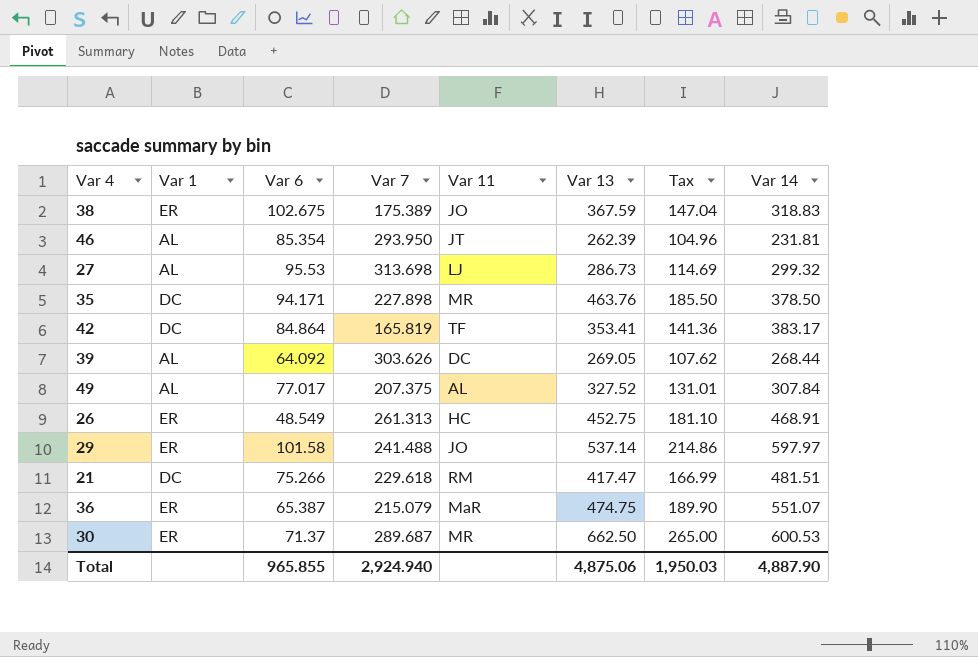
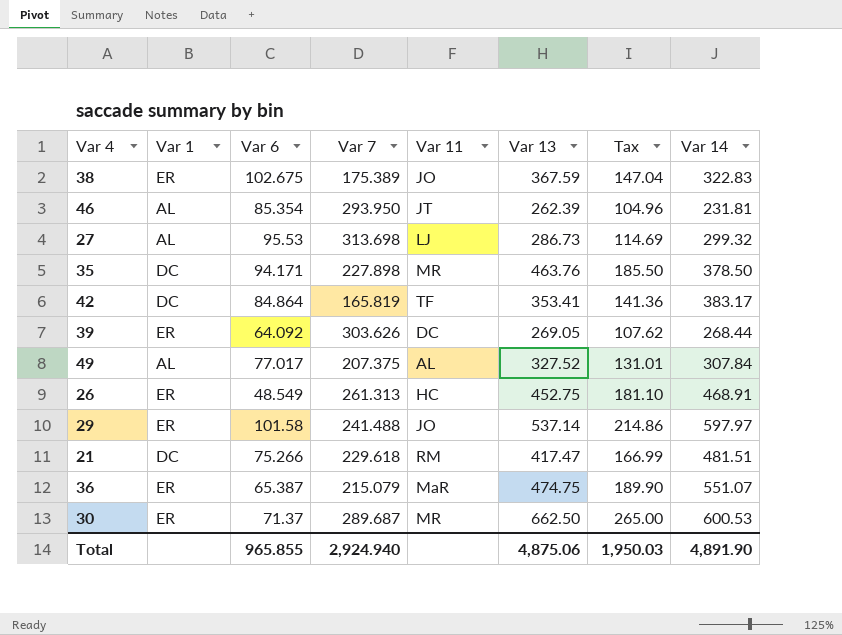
38 | Var 14: 318.83 -> 322.83
39 | Var 1: AL -> ER
Total | Var 14: 4,887.90 -> 4,891.90

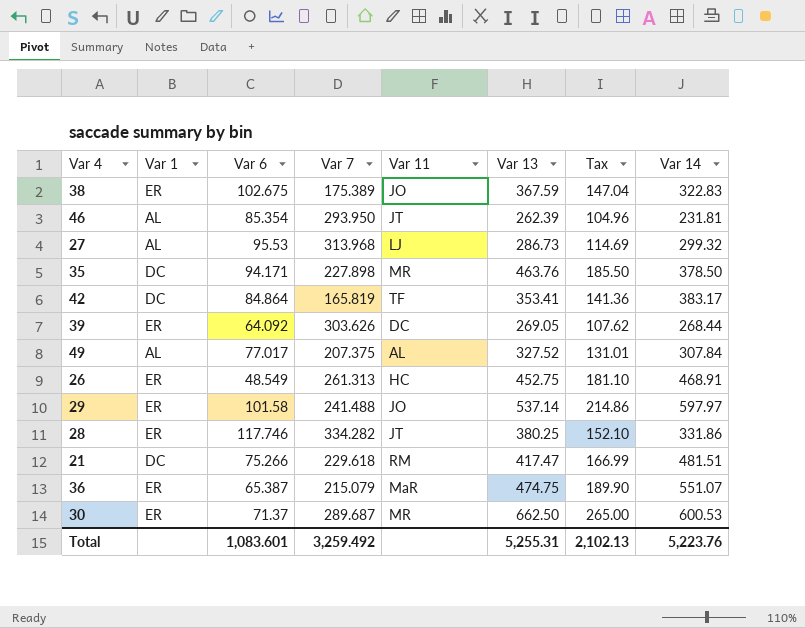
27 | Var 7: 313.698 -> 313.968
row 28: none -> ER | 117.746 | 334.282 | JT | 380.25 | 152.10 | 331.86
Total | Var 6: 965.855 -> 1,083.601
Total | Var 7: 2,924.940 -> 3,259.492
Total | Var 13: 4,875.06 -> 5,255.31
Total | Tax: 1,950.03 -> 2,102.13
Total | Var 14: 4,891.90 -> 5,223.76

